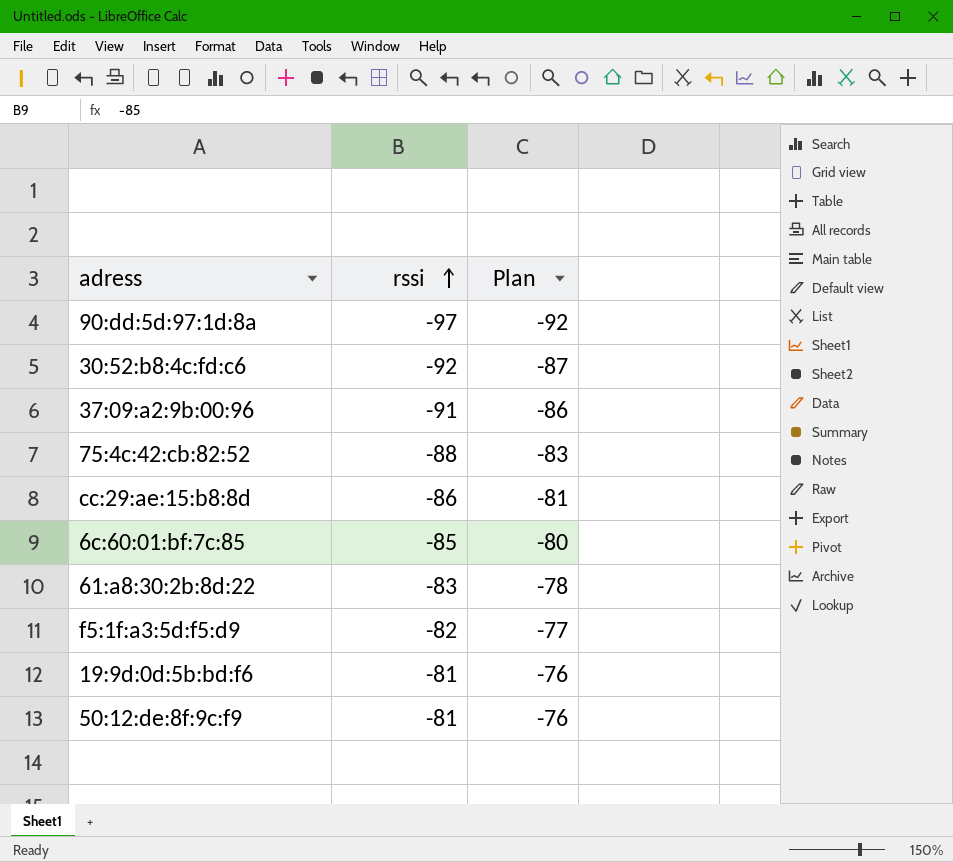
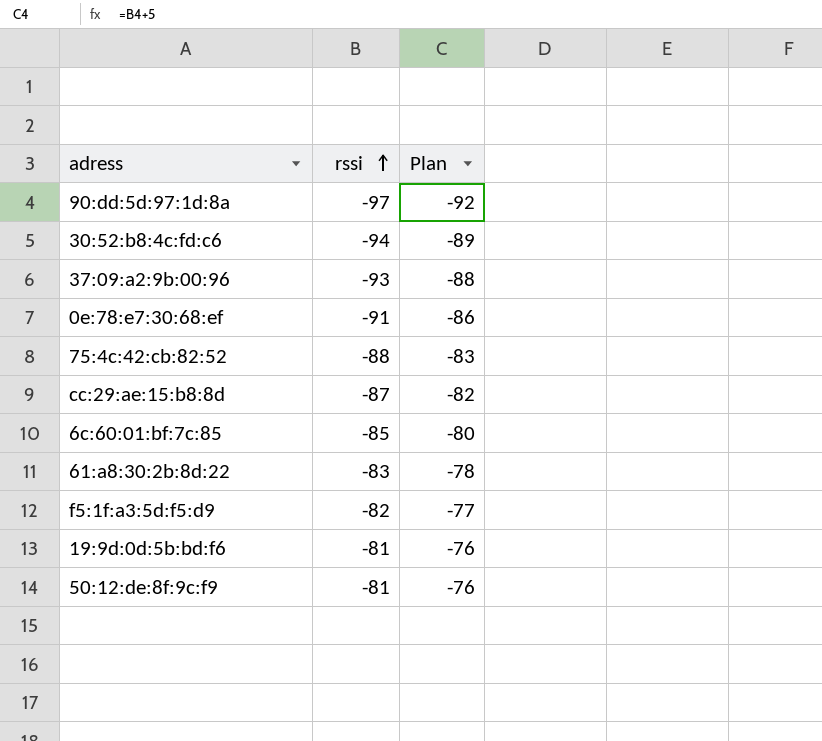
30:52:b8:4c:fd:c6 | rssi: -92 -> -94
30:52:b8:4c:fd:c6 | Plan: -87 -> -89
37:09:a2:9b:00:96 | rssi: -91 -> -93
37:09:a2:9b:00:96 | Plan: -86 -> -88
row 0e:78:e7:30:68:ef: none -> -91 | -86
cc:29:ae:15:b8:8d | rssi: -86 -> -87
cc:29:ae:15:b8:8d | Plan: -81 -> -82

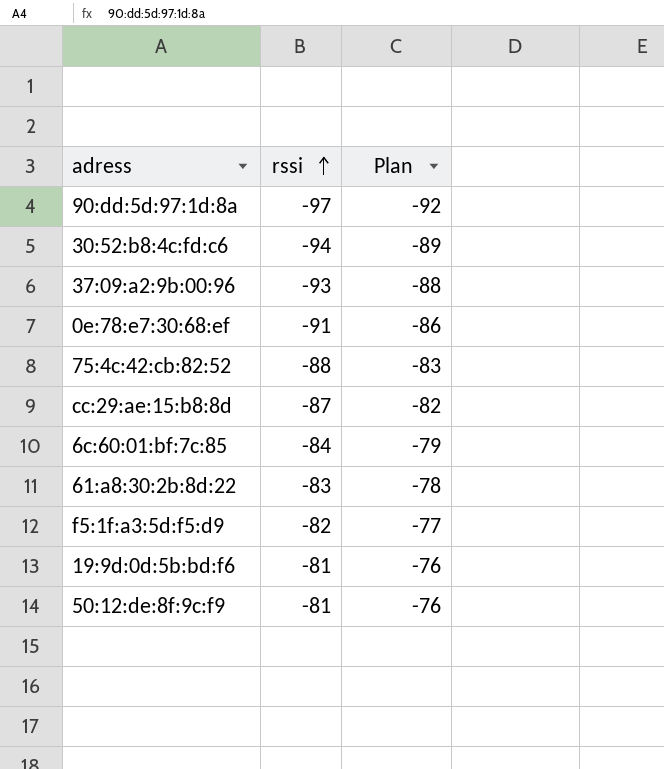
6c:60:01:bf:7c:85 | rssi: -85 -> -84
6c:60:01:bf:7c:85 | Plan: -80 -> -79

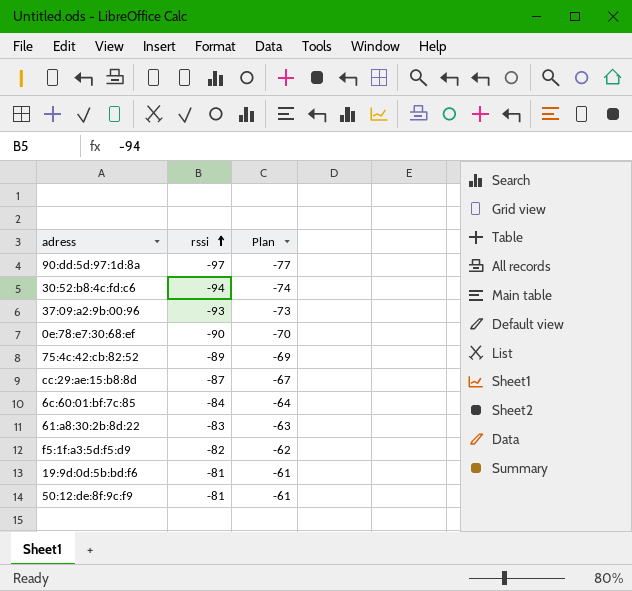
column Plan | formula: [rssi] + 5 -> [rssi] + 20
0e:78:e7:30:68:ef | rssi: -91 -> -90
75:4c:42:cb:82:52 | rssi: -88 -> -89

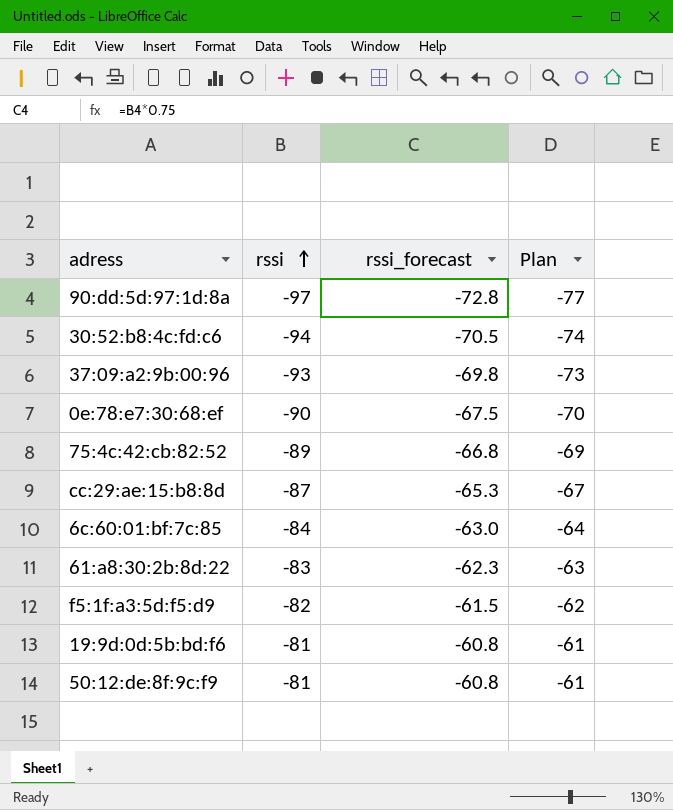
column rssi_forecast | formula: none -> [rssi] * 0.75

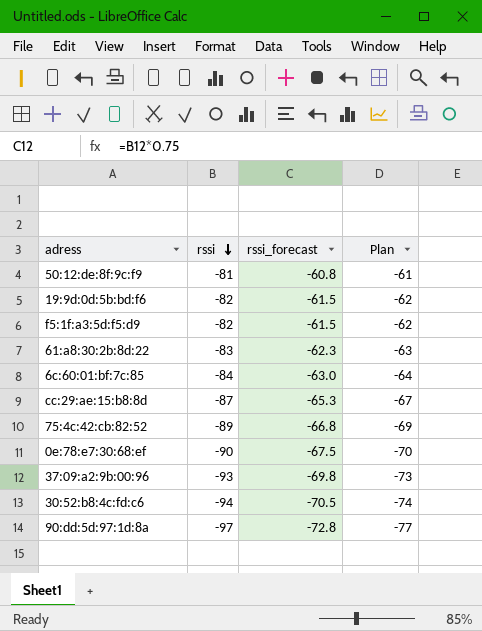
row order: rssi ascending -> rssi descending
19:9d:0d:5b:bd:f6 | rssi: -81 -> -82
19:9d:0d:5b:bd:f6 | rssi_forecast: -60.8 -> -61.5
19:9d:0d:5b:bd:f6 | Plan: -61 -> -62

